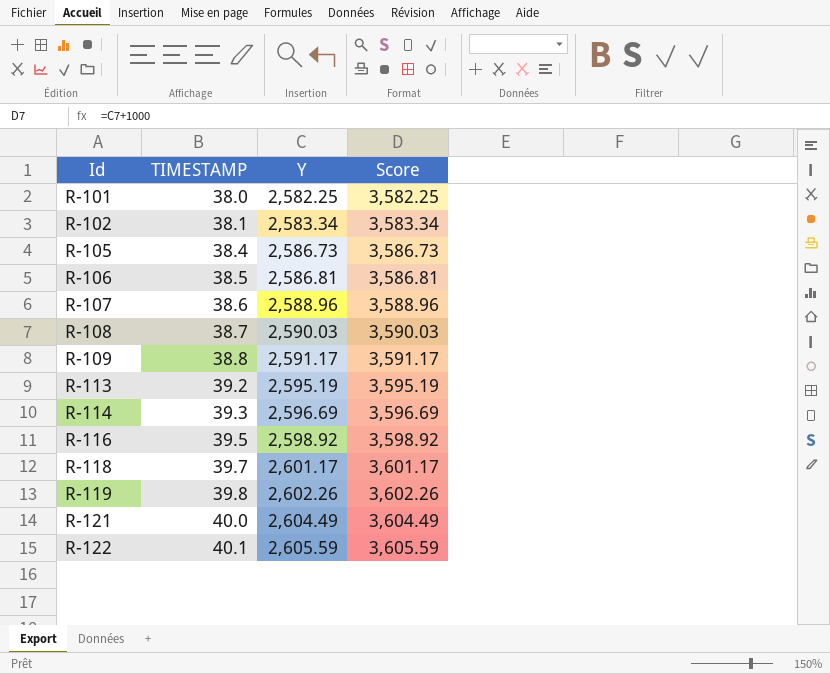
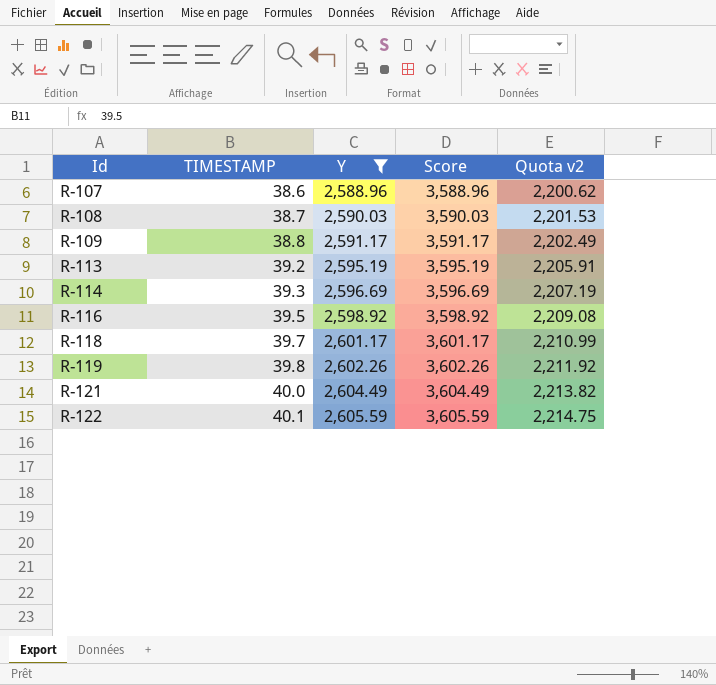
filter: none -> Y >= 2,588.96
column Quota v2 | formula: none -> [Y] * 0.85

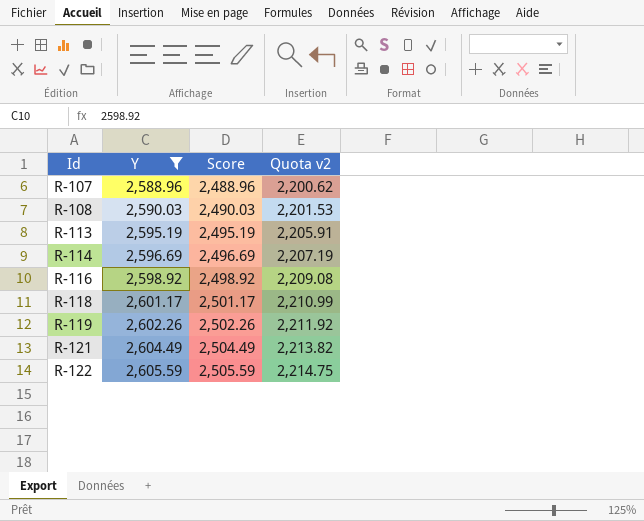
column TIMESTAMP | position: 2 -> none
column Score | formula: [Y] + 1000 -> [Y] - 100
row R-109: 38.8 | 2,591.17 | 3,591.17 | 2,202.49 -> none

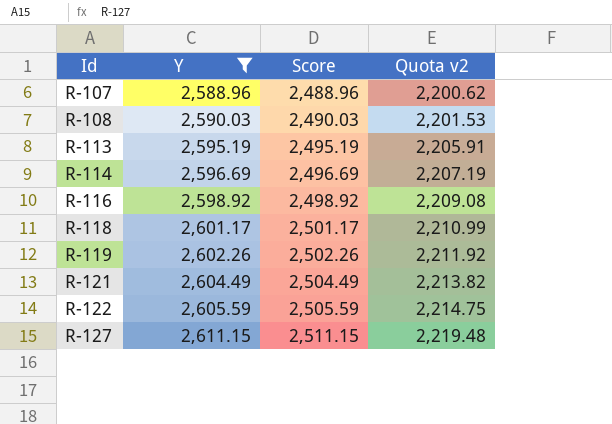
row R-127: none -> 2,611.15 | 2,511.15 | 2,219.48

